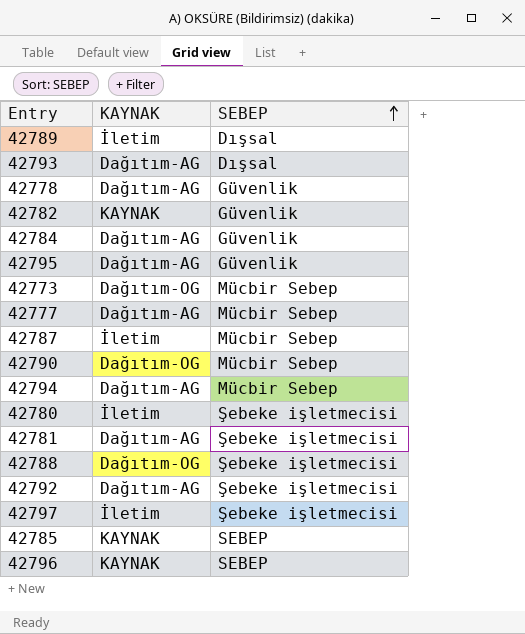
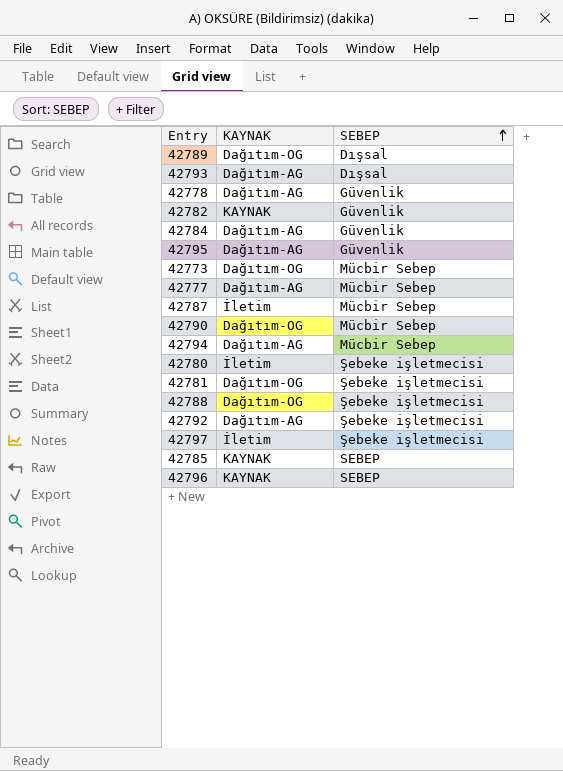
42789 | KAYNAK: İletim -> Dağıtım-OG
42781 | KAYNAK: Dağıtım-AG -> Dağıtım-OG

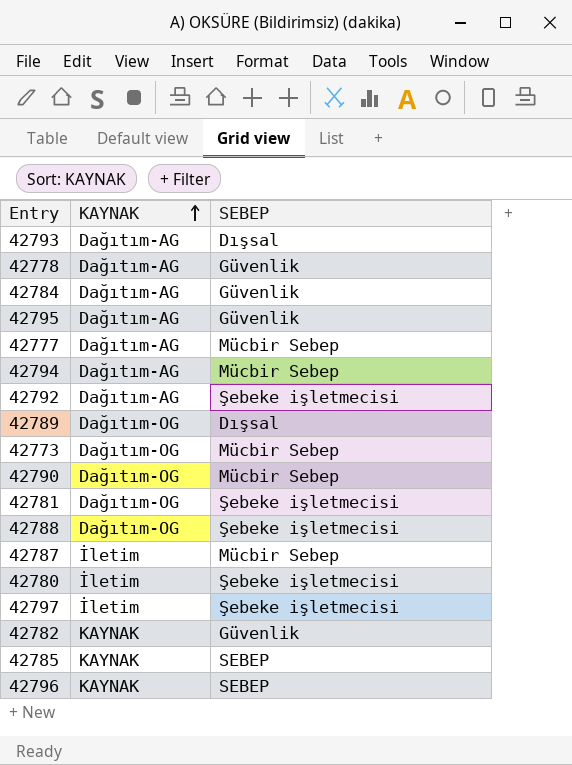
row order: SEBEP ascending -> KAYNAK ascending

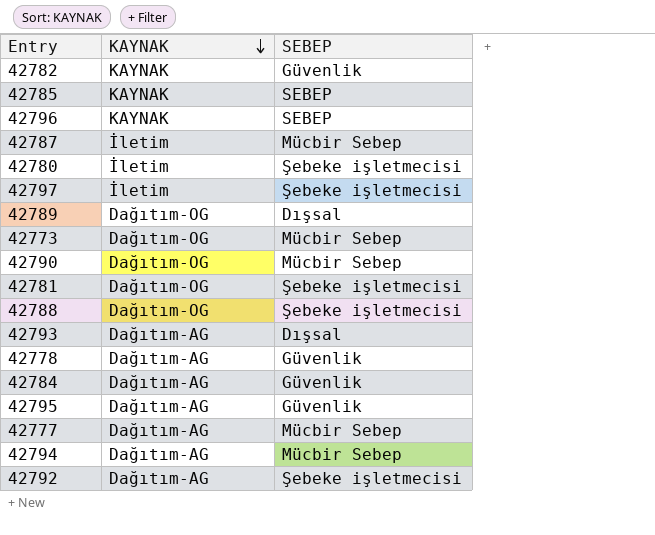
row order: KAYNAK ascending -> KAYNAK descending

